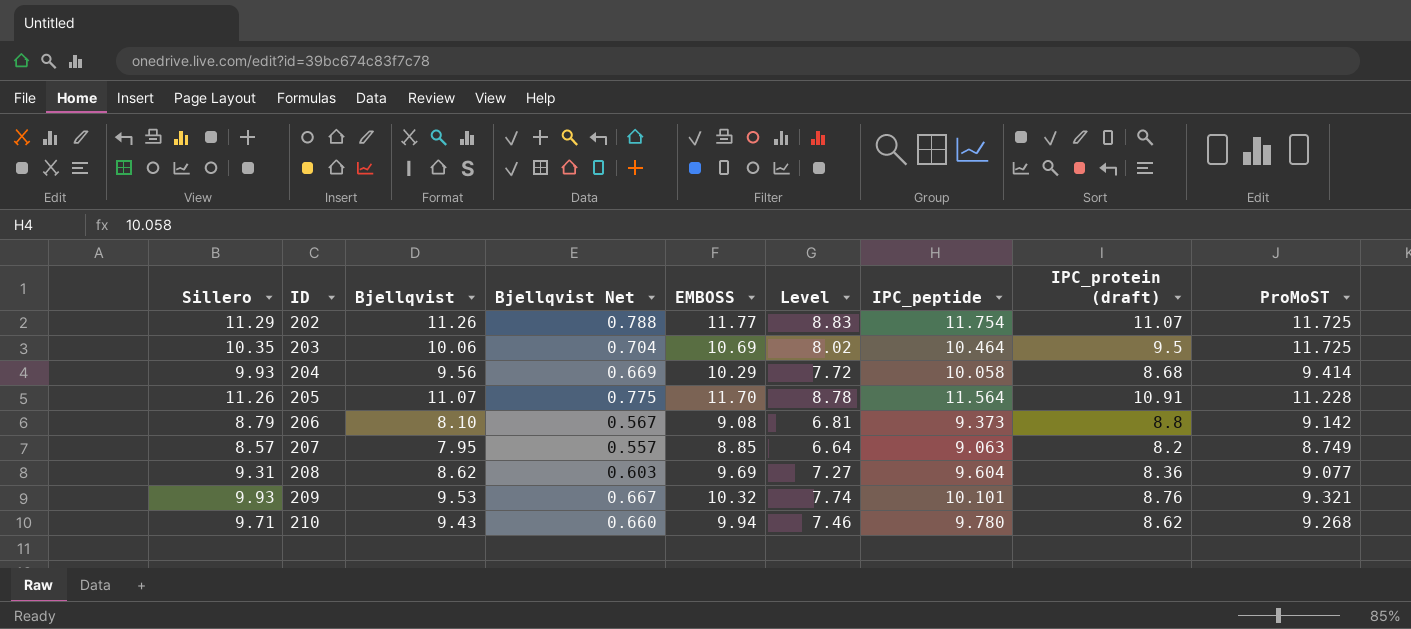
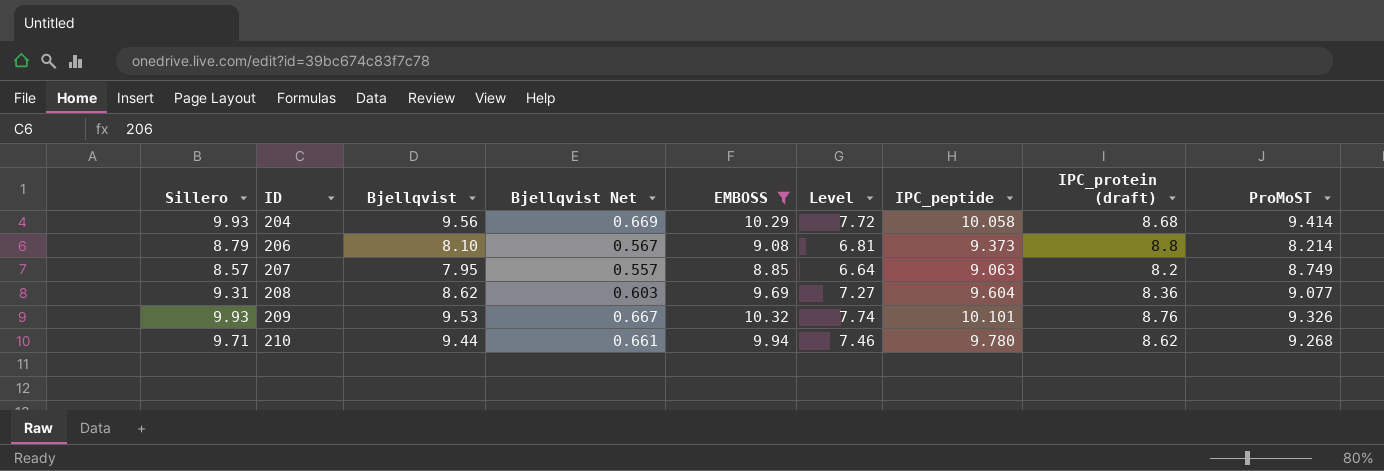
filter: none -> EMBOSS <= 10.32
206 | ProMoST: 9.142 -> 8.214
209 | ProMoST: 9.321 -> 9.326
210 | Bjellqvist: 9.43 -> 9.44
210 | Bjellqvist Net: 0.660 -> 0.661

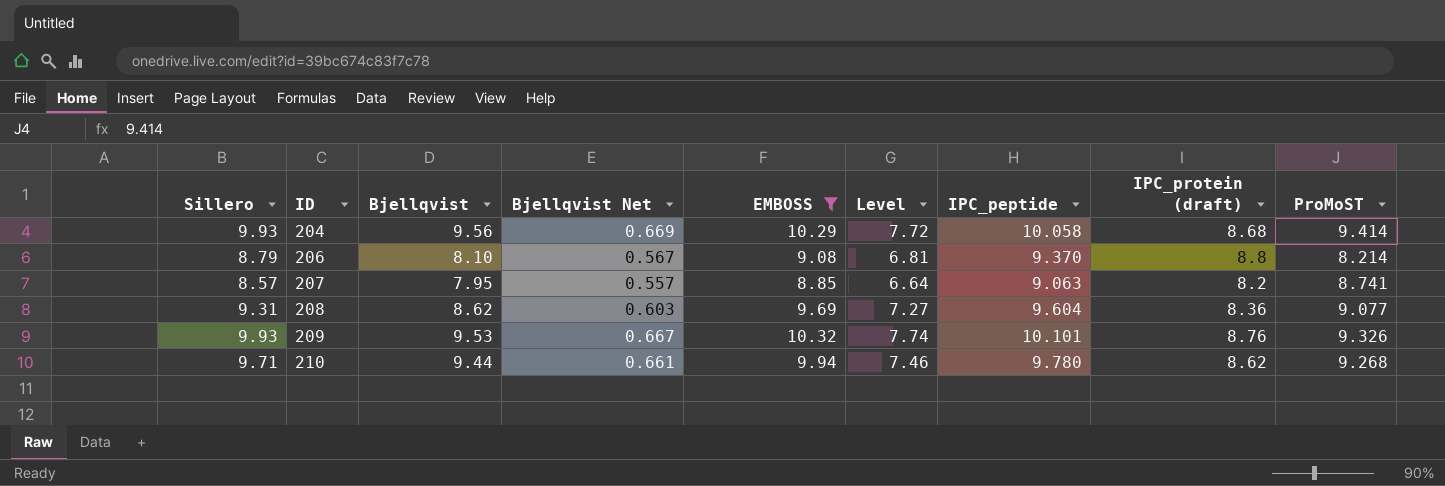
206 | IPC_peptide: 9.373 -> 9.370
207 | ProMoST: 8.749 -> 8.741

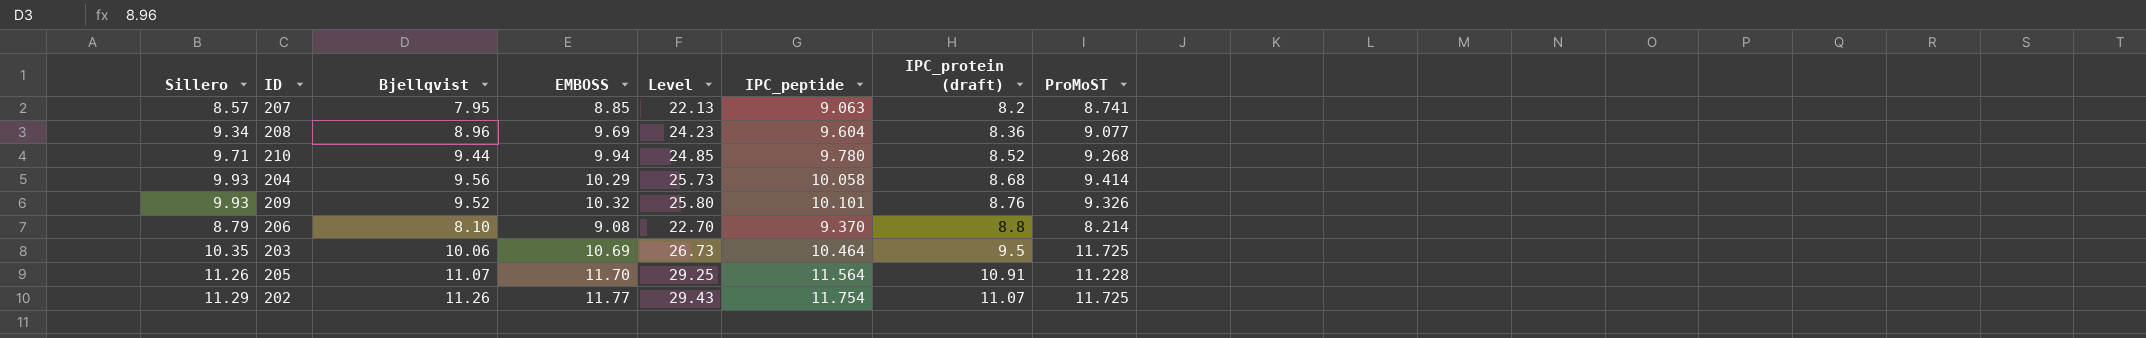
filter: EMBOSS <= 10.32 -> none
row order: ID ascending -> IPC_protein (draft) ascending
column Bjellqvist Net | formula: [Bjellqvist] * 0.07 -> none
column Level | formula: [EMBOSS] * 0.75 -> [EMBOSS] * 2.5
208 | Sillero: 9.31 -> 9.34
208 | Bjellqvist: 8.62 -> 8.96
210 | IPC_protein (draft): 8.62 -> 8.52
209 | Bjellqvist: 9.53 -> 9.52

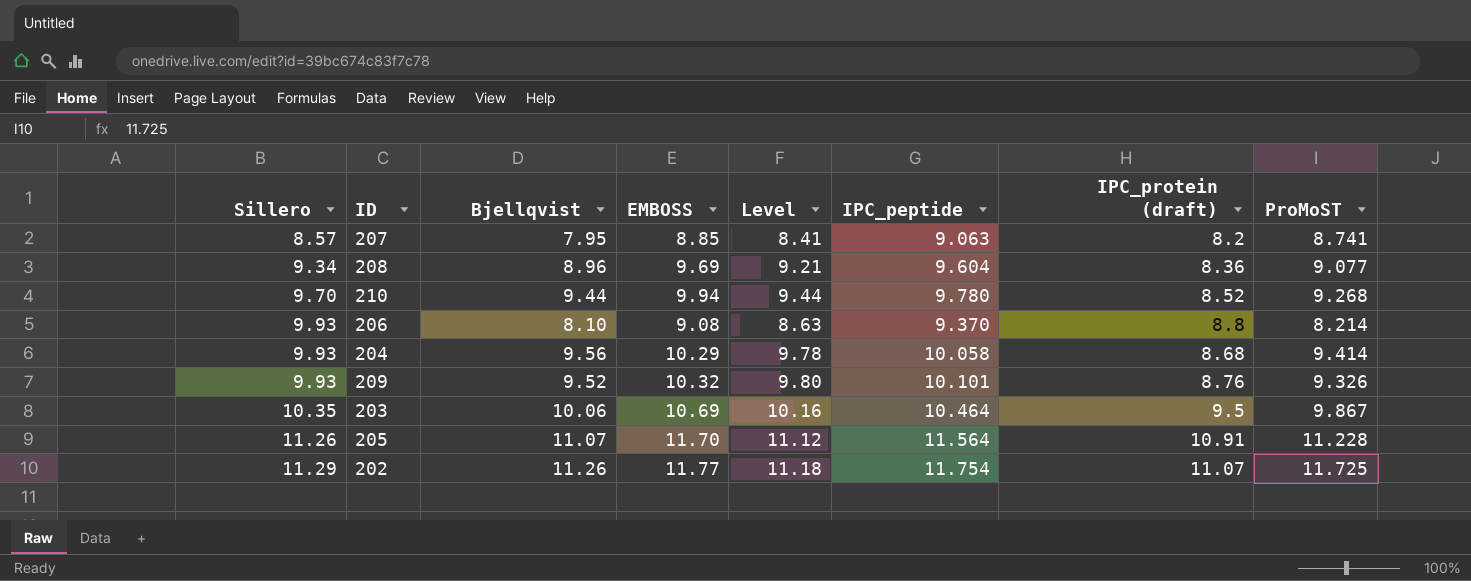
row order: IPC_protein (draft) ascending -> Sillero ascending
column Level | formula: [EMBOSS] * 2.5 -> [EMBOSS] * 0.95
210 | Sillero: 9.71 -> 9.70
206 | Sillero: 8.79 -> 9.93
203 | ProMoST: 11.725 -> 9.867

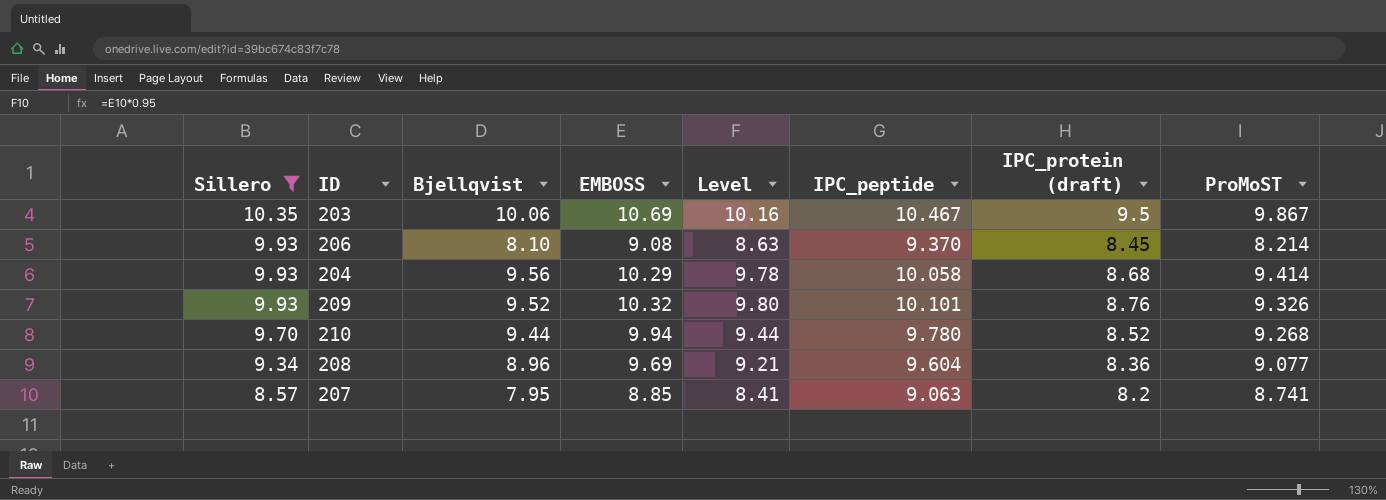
filter: none -> Sillero <= 10.35
row order: Sillero ascending -> Sillero descending
203 | IPC_peptide: 10.464 -> 10.467
206 | IPC_protein (draft): 8.8 -> 8.45

